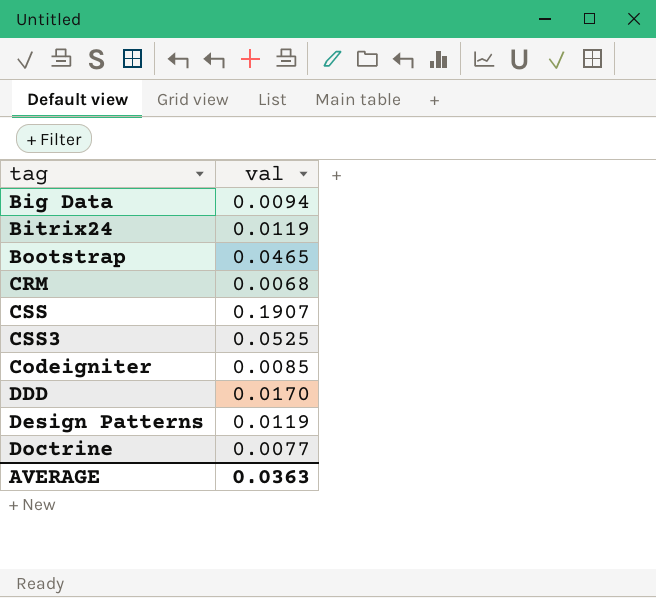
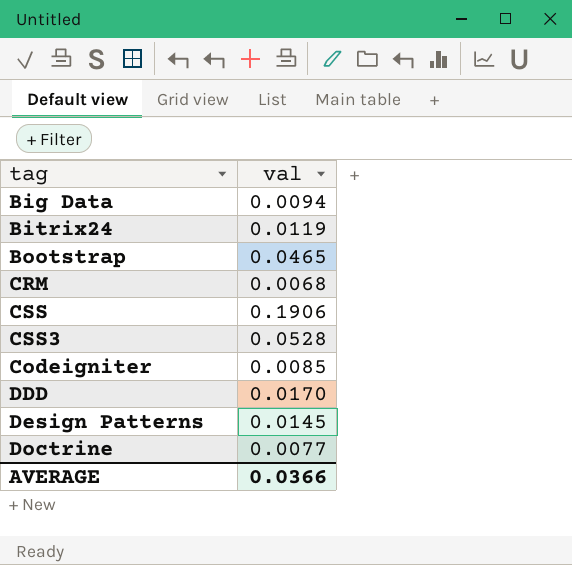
CSS | val: 0.1907 -> 0.1906
CSS3 | val: 0.0525 -> 0.0528
Design Patterns | val: 0.0119 -> 0.0145
AVERAGE | val: 0.0363 -> 0.0366

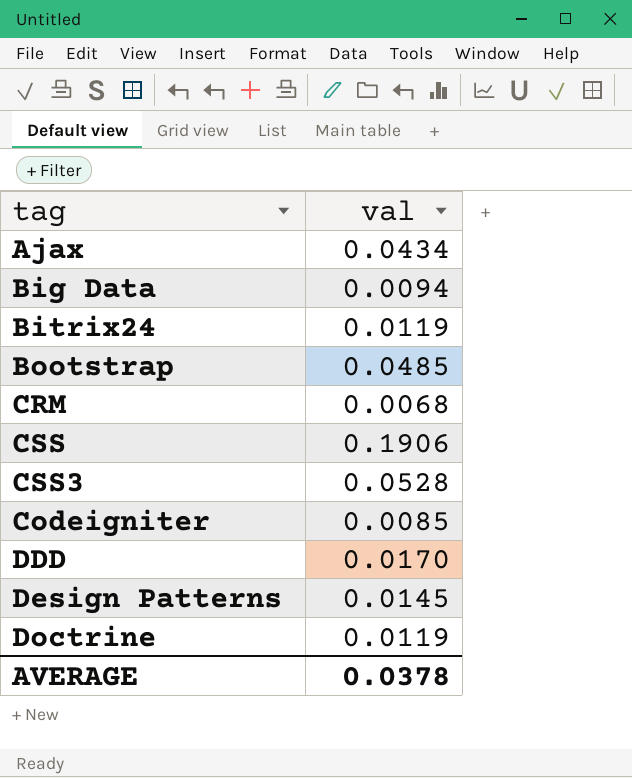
row Ajax: none -> 0.0434
Bootstrap | val: 0.0465 -> 0.0485
Doctrine | val: 0.0077 -> 0.0119
AVERAGE | val: 0.0366 -> 0.0378

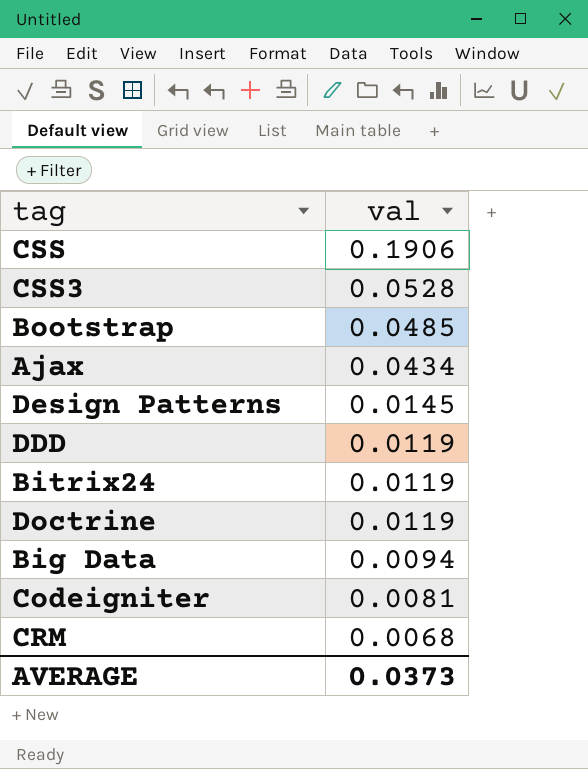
row order: none -> val descending
DDD | val: 0.0170 -> 0.0119
Codeigniter | val: 0.0085 -> 0.0081
AVERAGE | val: 0.0378 -> 0.0373

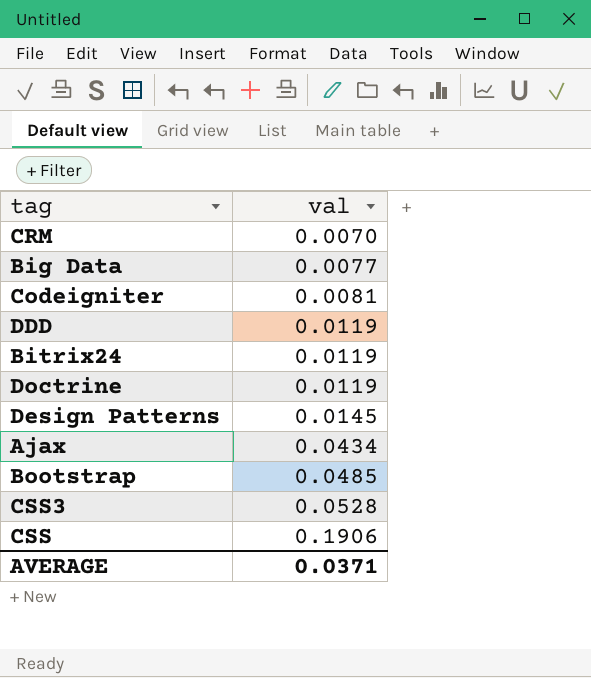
row order: val descending -> val ascending
CRM | val: 0.0068 -> 0.0070
Big Data | val: 0.0094 -> 0.0077
AVERAGE | val: 0.0373 -> 0.0371

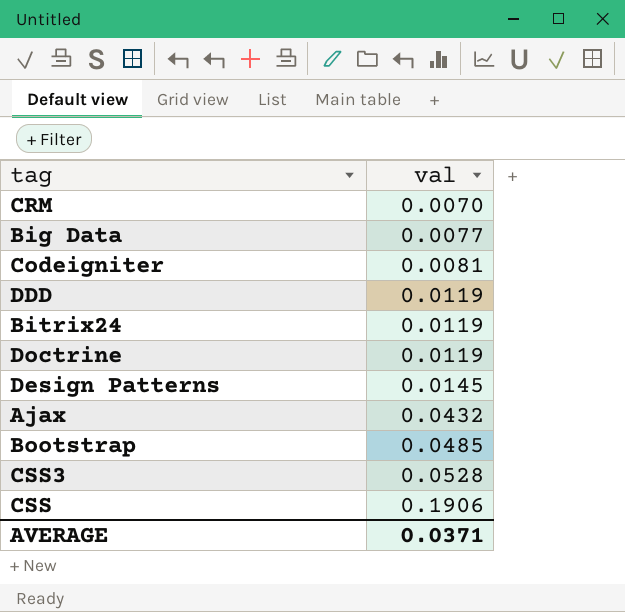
Ajax | val: 0.0434 -> 0.0432

